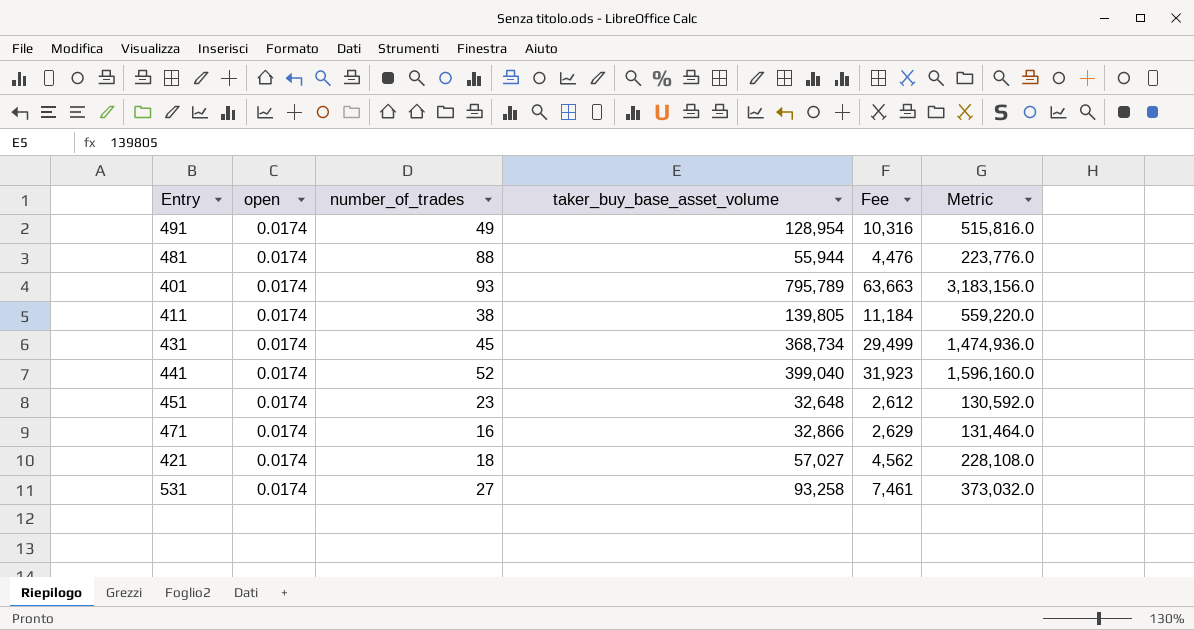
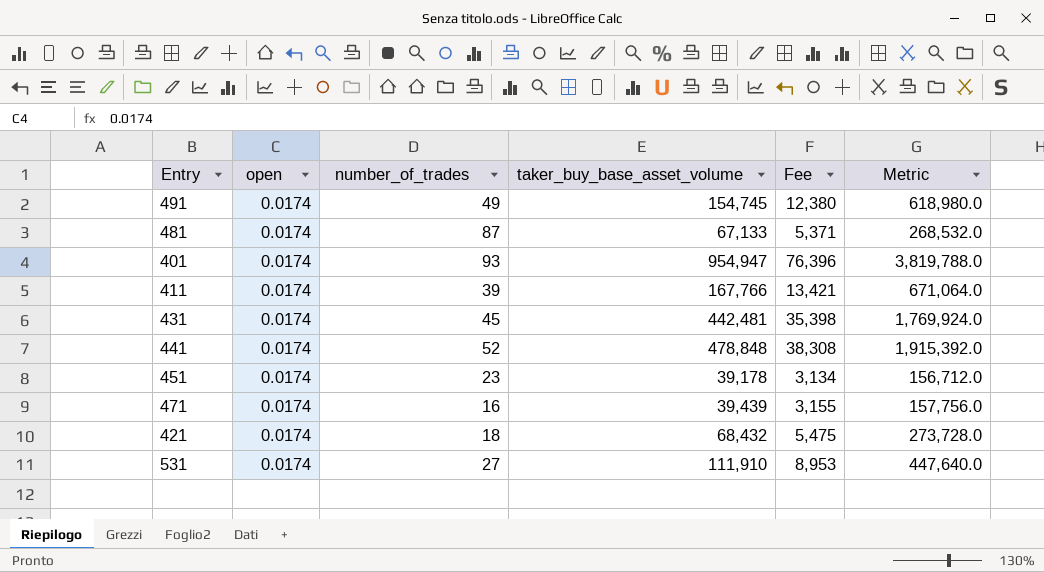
491 | taker_buy_base_asset_volume: 128,954 -> 154,745
491 | Fee: 10,316 -> 12,380
491 | Metric: 515,816.0 -> 618,980.0
481 | number_of_trades: 88 -> 87
481 | taker_buy_base_asset_volume: 55,944 -> 67,133
481 | Fee: 4,476 -> 5,371
481 | Metric: 223,776.0 -> 268,532.0
401 | taker_buy_base_asset_volume: 795,789 -> 954,947
401 | Fee: 63,663 -> 76,396
401 | Metric: 3,183,156.0 -> 3,819,788.0
411 | number_of_trades: 38 -> 39
411 | taker_buy_base_asset_volume: 139,805 -> 167,766
411 | Fee: 11,184 -> 13,421
411 | Metric: 559,220.0 -> 671,064.0
431 | taker_buy_base_asset_volume: 368,734 -> 442,481
431 | Fee: 29,499 -> 35,398
431 | Metric: 1,474,936.0 -> 1,769,924.0
441 | taker_buy_base_asset_volume: 399,040 -> 478,848
441 | Fee: 31,923 -> 38,308
441 | Metric: 1,596,160.0 -> 1,915,392.0
451 | taker_buy_base_asset_volume: 32,648 -> 39,178
451 | Fee: 2,612 -> 3,134
451 | Metric: 130,592.0 -> 156,712.0
471 | taker_buy_base_asset_volume: 32,866 -> 39,439
471 | Fee: 2,629 -> 3,155
471 | Metric: 131,464.0 -> 157,756.0
421 | taker_buy_base_asset_volume: 57,027 -> 68,432
421 | Fee: 4,562 -> 5,475
421 | Metric: 228,108.0 -> 273,728.0
531 | taker_buy_base_asset_volume: 93,258 -> 111,910
531 | Fee: 7,461 -> 8,953
531 | Metric: 373,032.0 -> 447,640.0

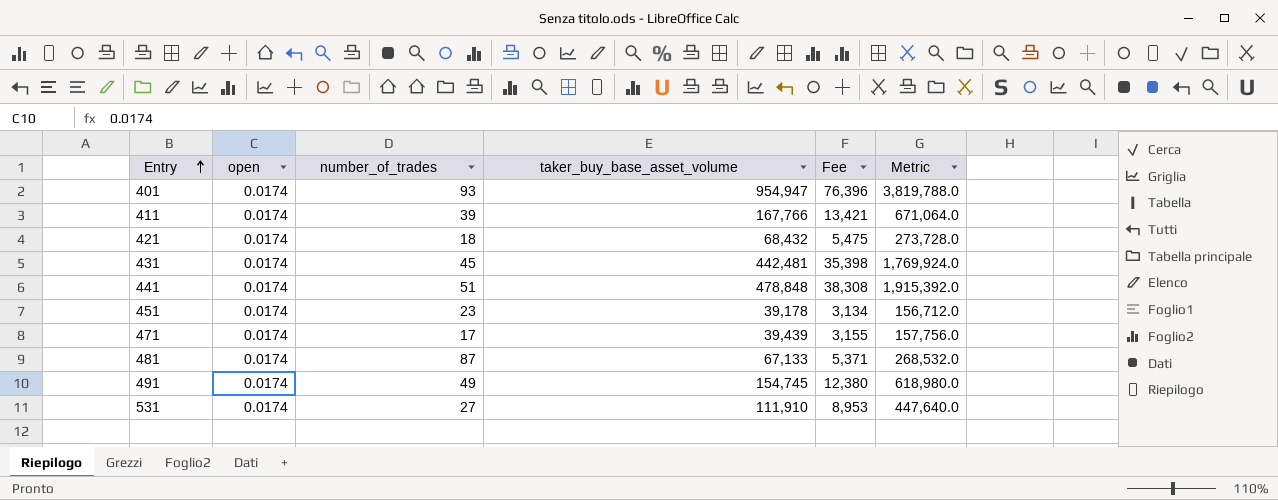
row order: none -> Entry ascending
441 | number_of_trades: 52 -> 51
471 | number_of_trades: 16 -> 17

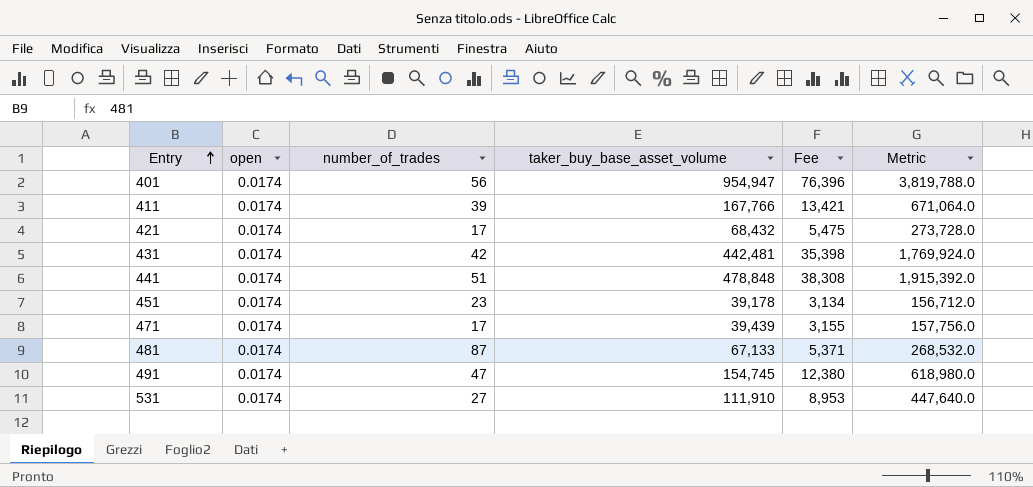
401 | number_of_trades: 93 -> 56
421 | number_of_trades: 18 -> 17
431 | number_of_trades: 45 -> 42
491 | number_of_trades: 49 -> 47

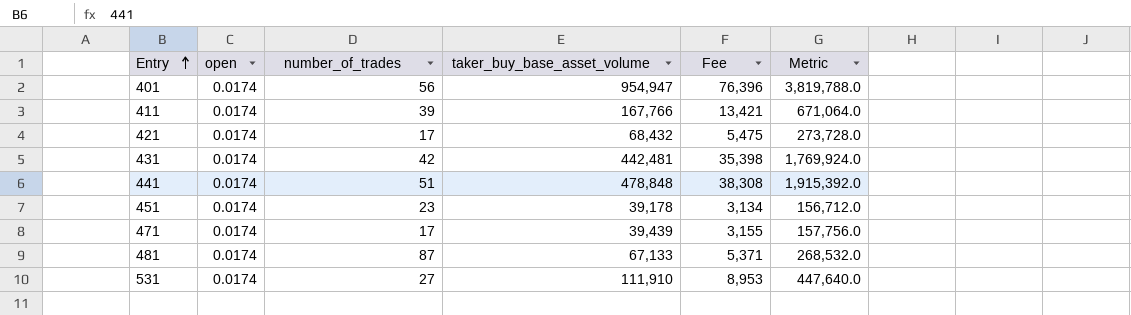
row 491: 0.0174 | 47 | 154,745 | 12,380 | 618,980.0 -> none

